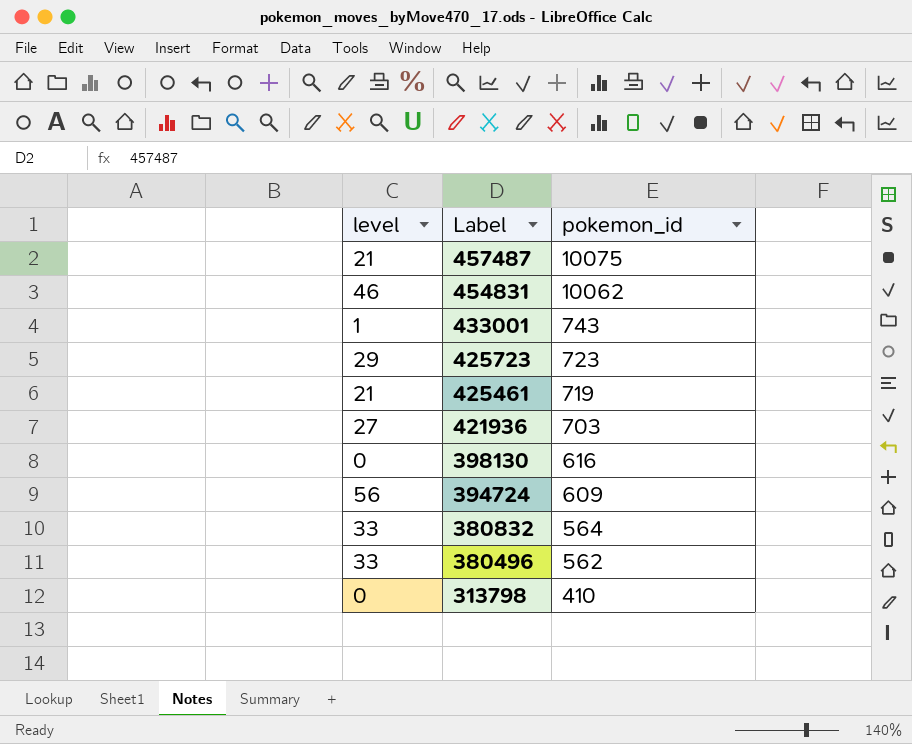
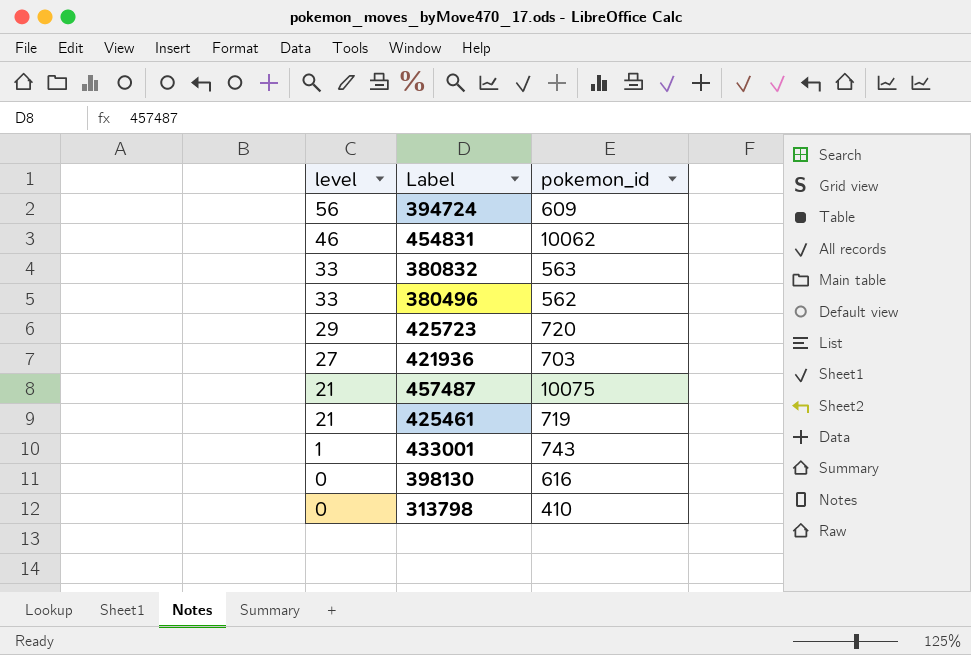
row order: Label descending -> level descending
380832 | pokemon_id: 564 -> 563
425723 | pokemon_id: 723 -> 720

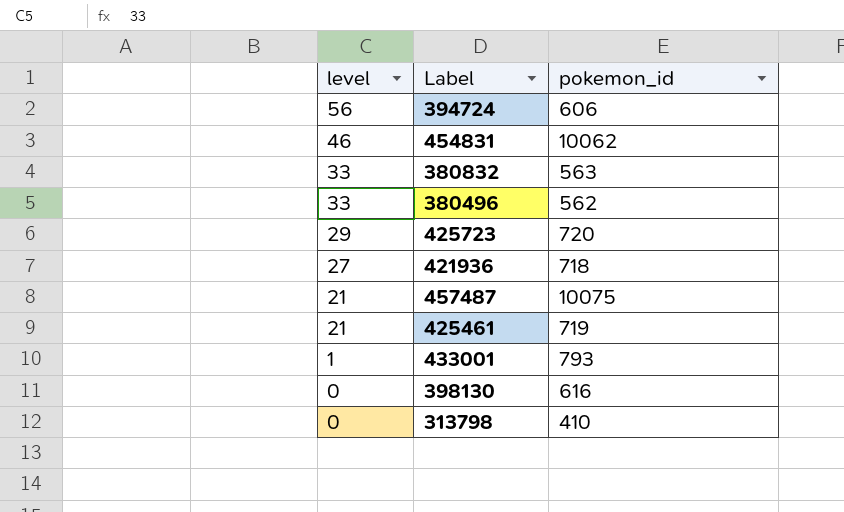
394724 | pokemon_id: 609 -> 606
421936 | pokemon_id: 703 -> 718
433001 | pokemon_id: 743 -> 793

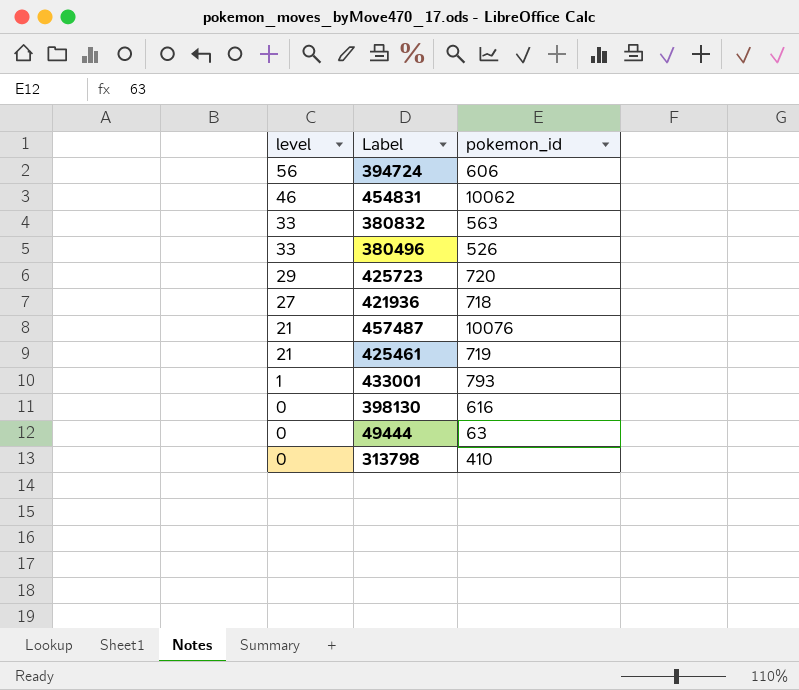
380496 | pokemon_id: 562 -> 526
457487 | pokemon_id: 10075 -> 10076
row 49444: none -> 0 | 63

